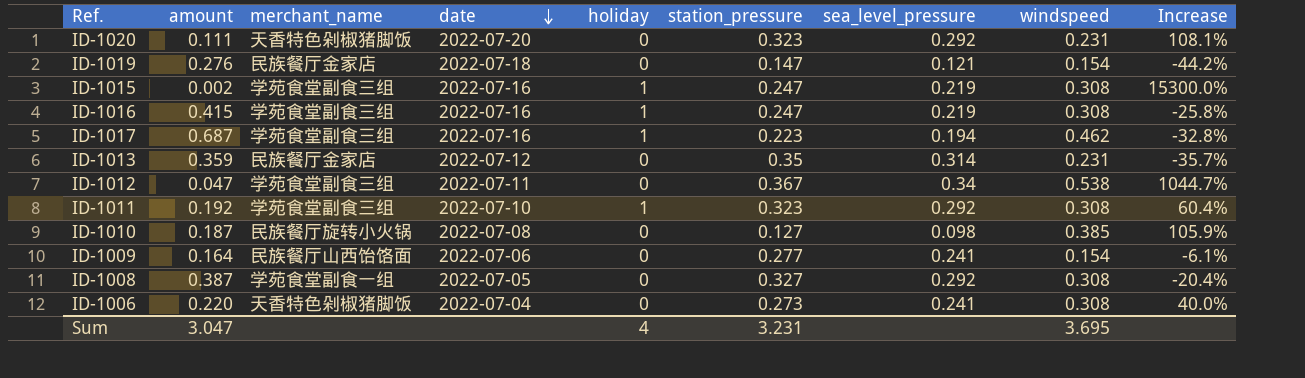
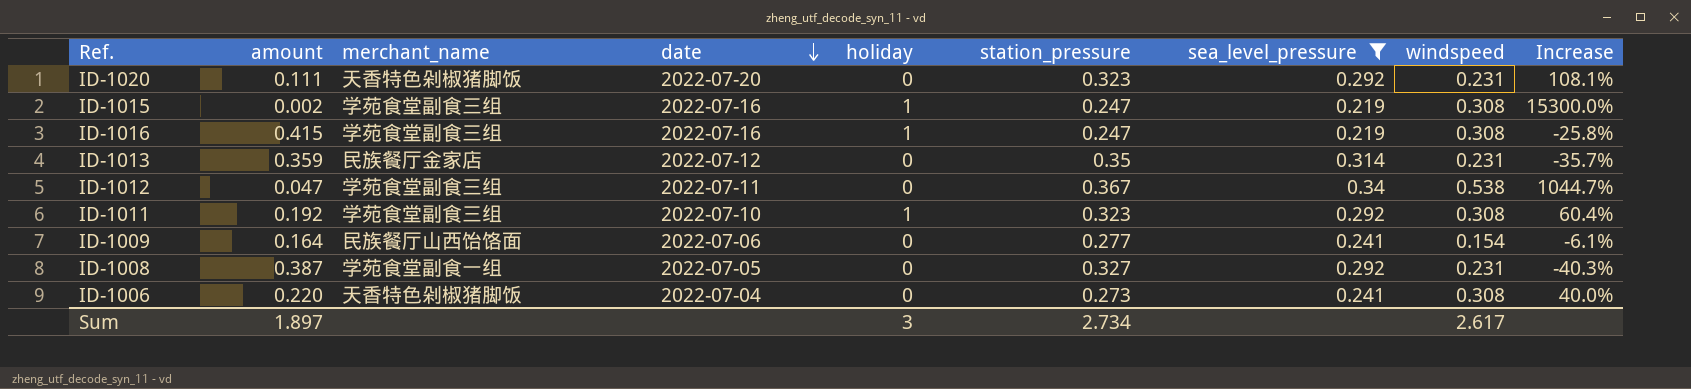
filter: none -> sea_level_pressure >= 0.219
ID-1008 | windspeed: 0.308 -> 0.231
ID-1008 | Increase: -20.4% -> -40.3%
Sum | amount: 3.047 -> 1.897
Sum | holiday: 4 -> 3
Sum | station_pressure: 3.231 -> 2.734
Sum | windspeed: 3.695 -> 2.617

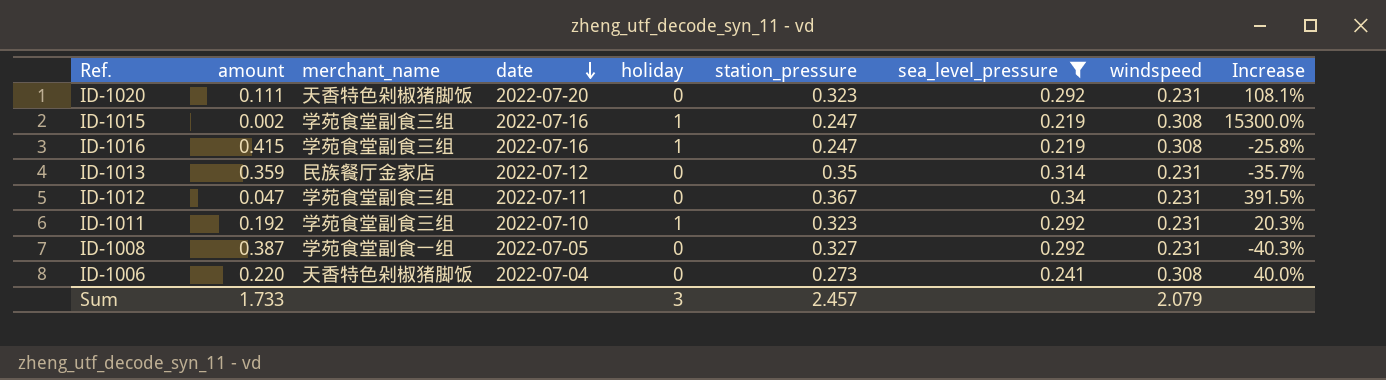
row ID-1009: 0.164 | 民族餐厅山西饸饹面 | 2022-07-06 | 0 | 0.277 | 0.241 | 0.154 | -6.1% -> none
ID-1012 | windspeed: 0.538 -> 0.231
ID-1012 | Increase: 1044.7% -> 391.5%
ID-1011 | windspeed: 0.308 -> 0.231
ID-1011 | Increase: 60.4% -> 20.3%
Sum | amount: 1.897 -> 1.733
Sum | station_pressure: 2.734 -> 2.457
Sum | windspeed: 2.617 -> 2.079

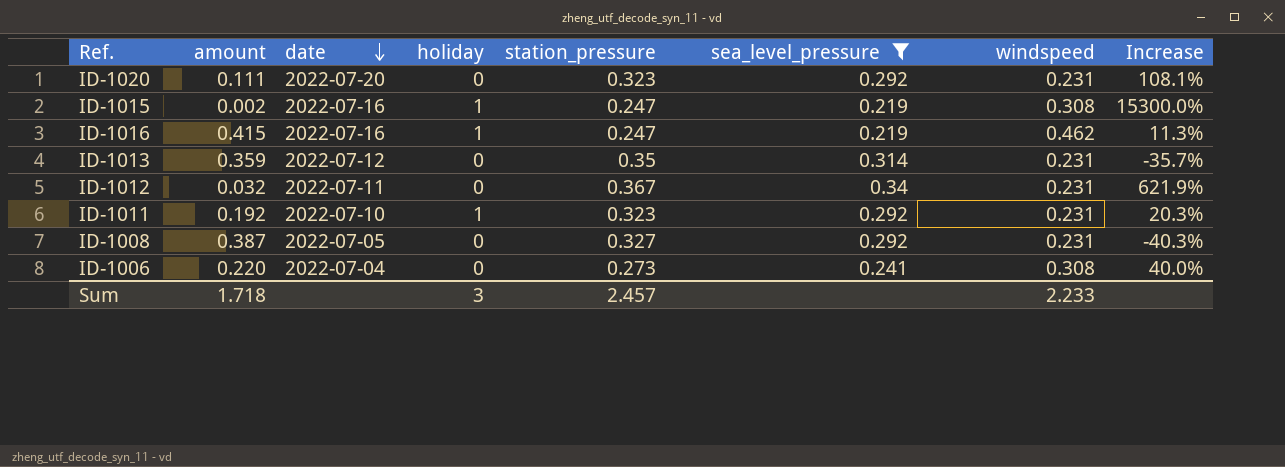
column merchant_name | position: 3 -> none
ID-1016 | windspeed: 0.308 -> 0.462
ID-1016 | Increase: -25.8% -> 11.3%
ID-1012 | amount: 0.047 -> 0.032
ID-1012 | Increase: 391.5% -> 621.9%
Sum | amount: 1.733 -> 1.718
Sum | windspeed: 2.079 -> 2.233

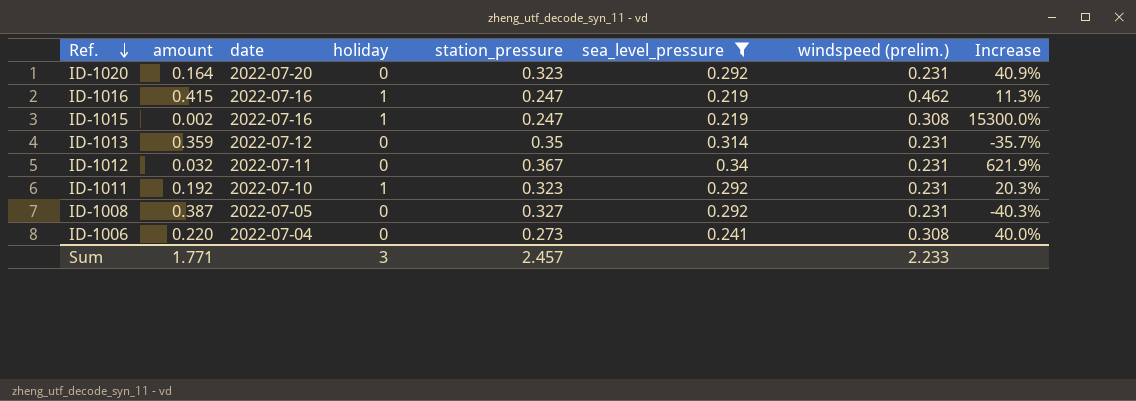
row order: date descending -> Ref. descending
column name: windspeed -> windspeed (prelim.)
ID-1020 | amount: 0.111 -> 0.164
ID-1020 | Increase: 108.1% -> 40.9%
Sum | amount: 1.718 -> 1.771

